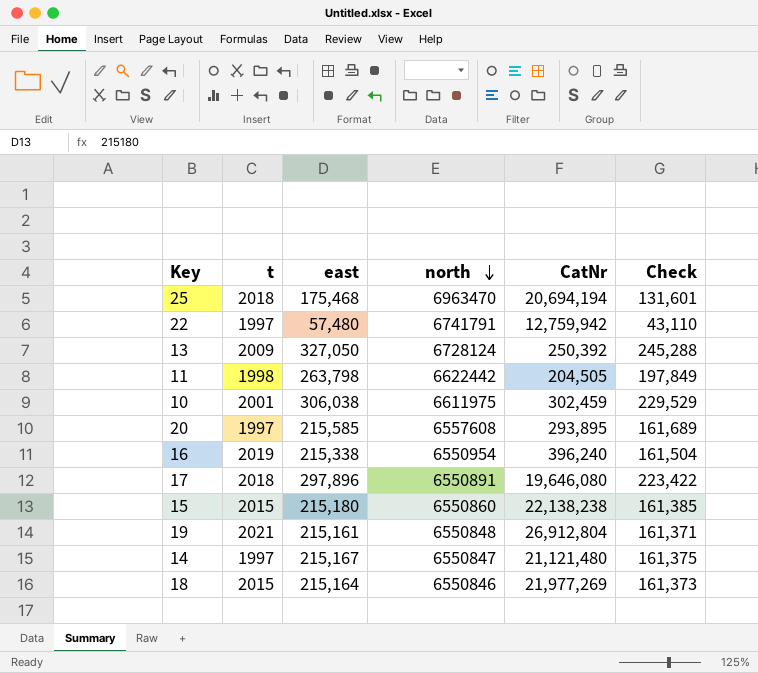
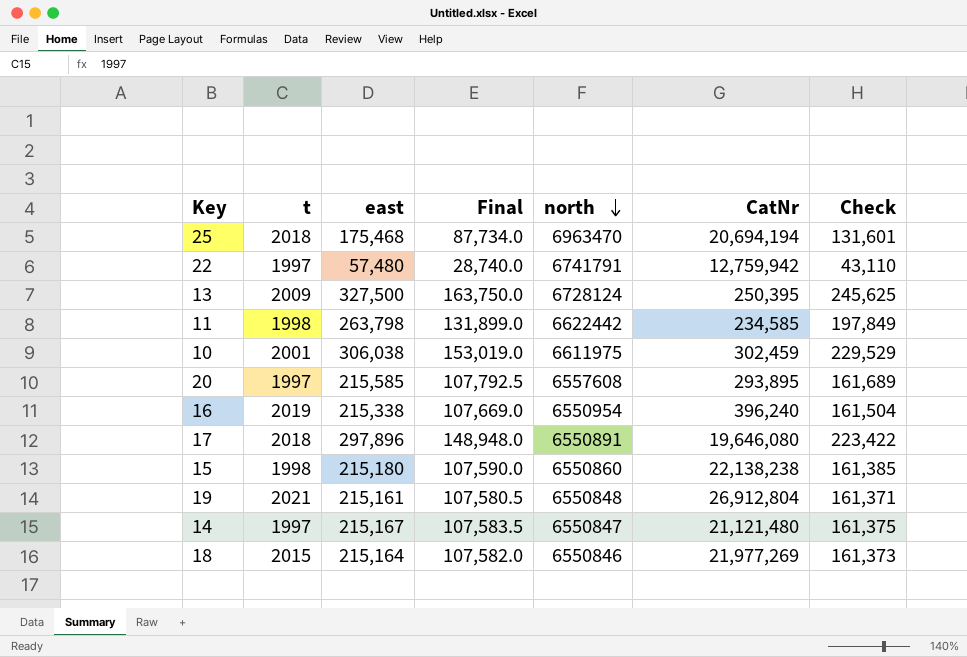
column Final | formula: none -> [east] * 0.5
13 | east: 327,050 -> 327,500
13 | CatNr: 250,392 -> 250,395
13 | Check: 245,288 -> 245,625
11 | CatNr: 204,505 -> 234,585
15 | t: 2015 -> 1998

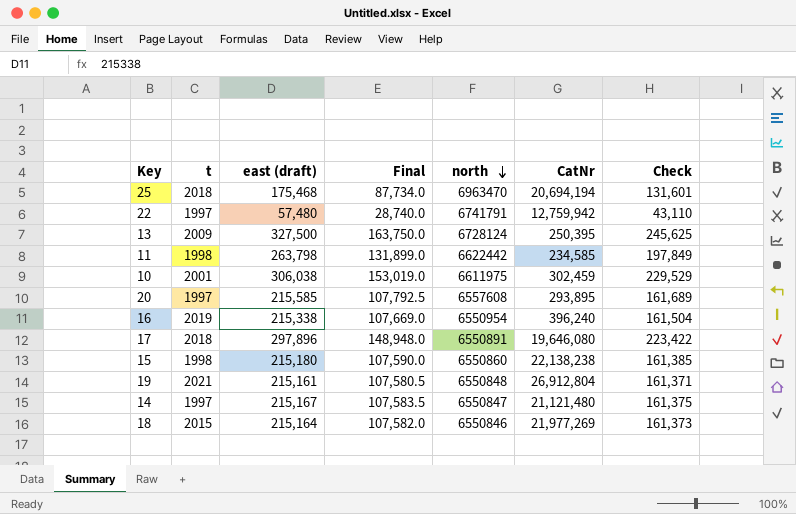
column name: east -> east (draft)

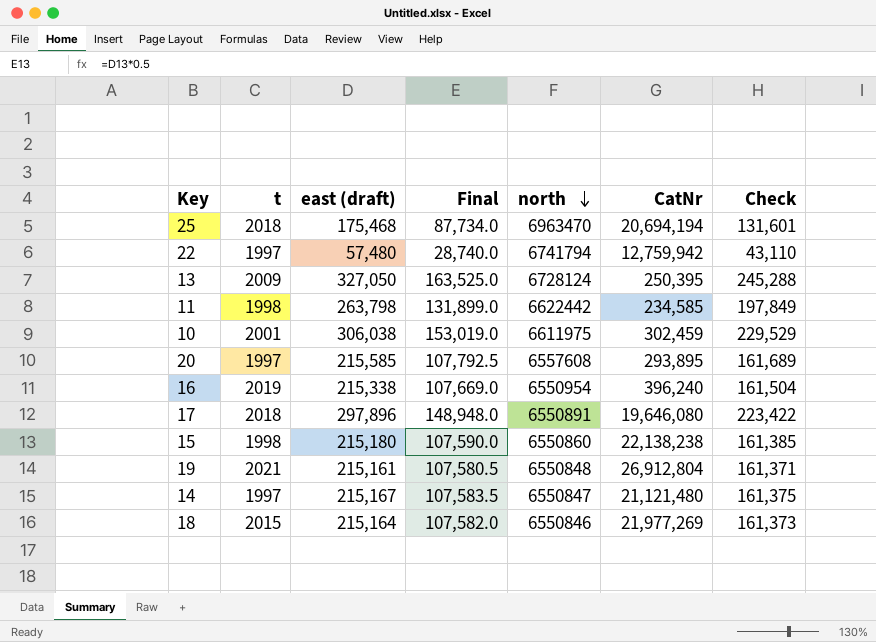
22 | north: 6741791 -> 6741794
13 | east (draft): 327,500 -> 327,050
13 | Final: 163,750.0 -> 163,525.0
13 | Check: 245,625 -> 245,288

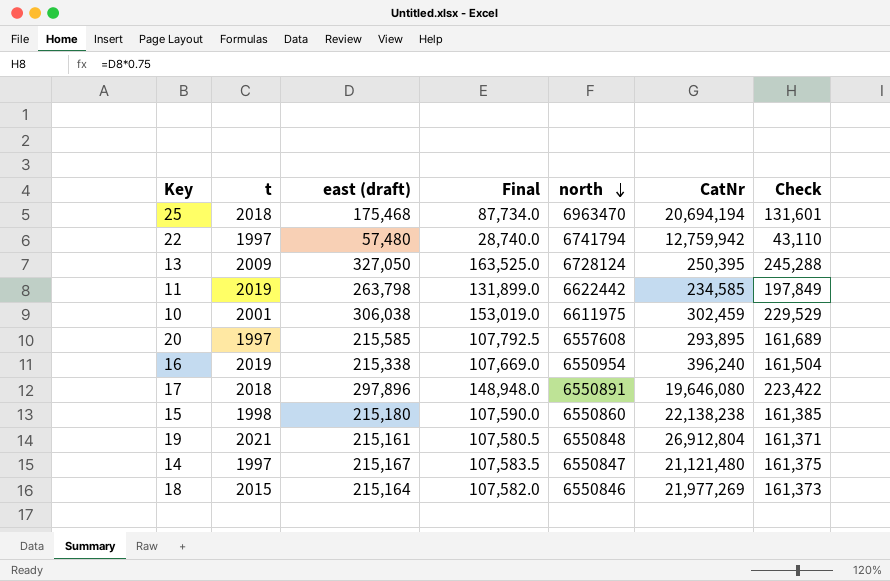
11 | t: 1998 -> 2019

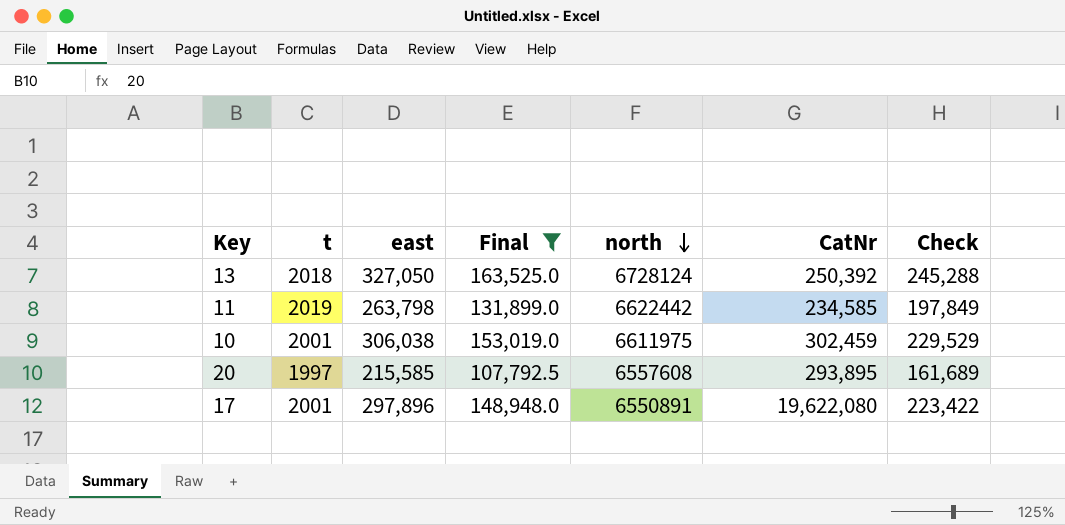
filter: none -> Final >= 107,792.5
column name: east (draft) -> east
13 | t: 2009 -> 2018
13 | CatNr: 250,395 -> 250,392
17 | t: 2018 -> 2001
17 | CatNr: 19,646,080 -> 19,622,080

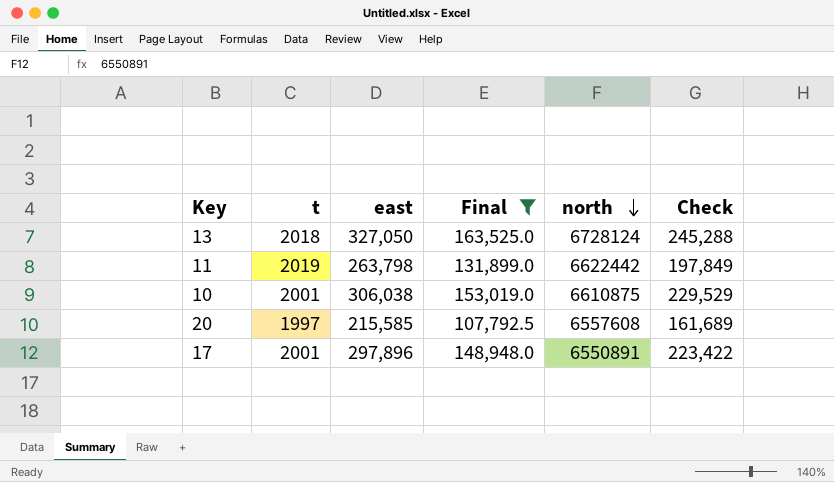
column CatNr | position: 6 -> none
10 | north: 6611975 -> 6610875

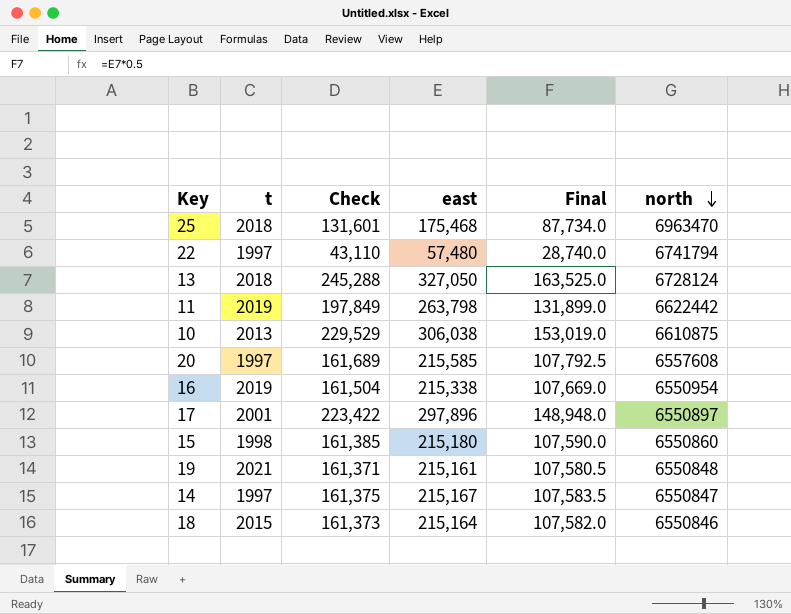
filter: Final >= 107,792.5 -> none
column Check | position: 6 -> 3
10 | t: 2001 -> 2013
17 | north: 6550891 -> 6550897

